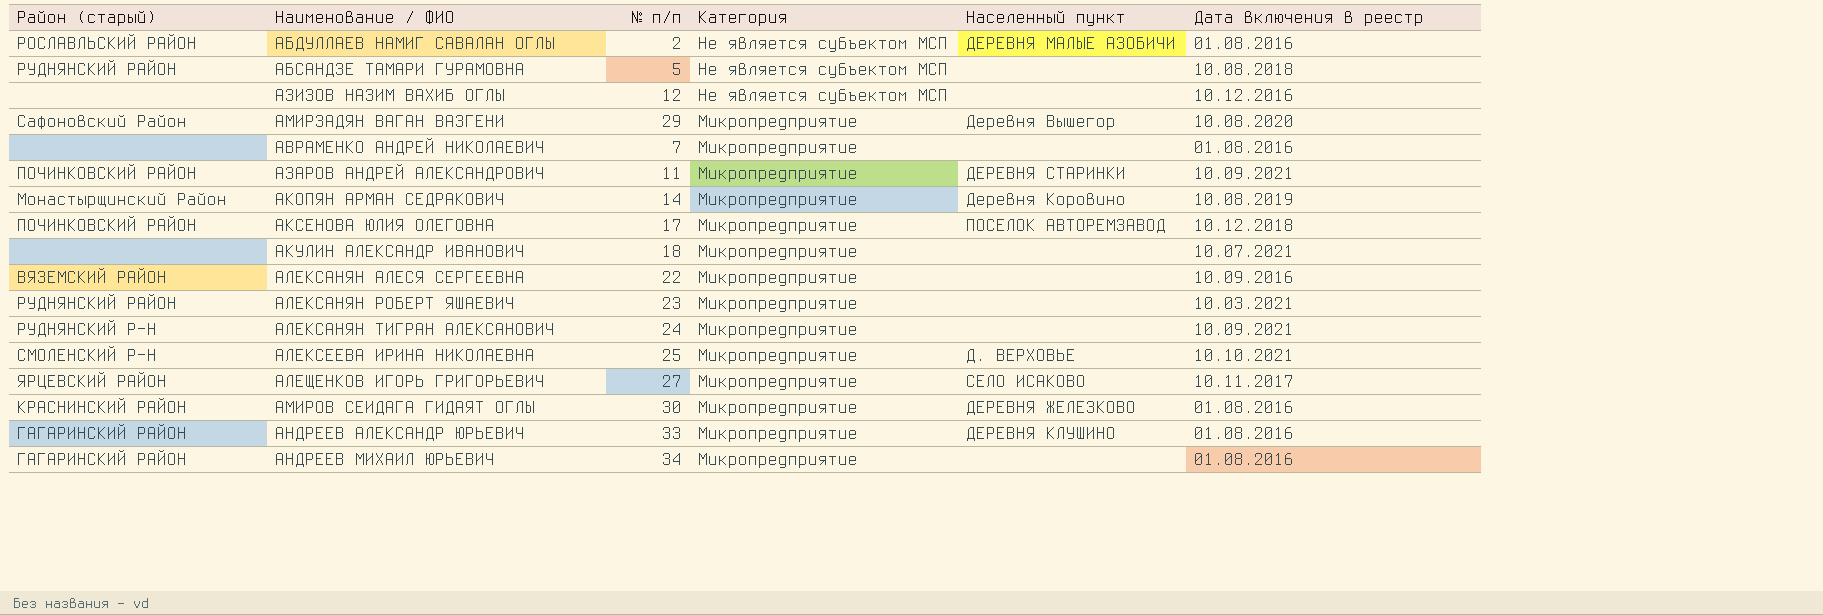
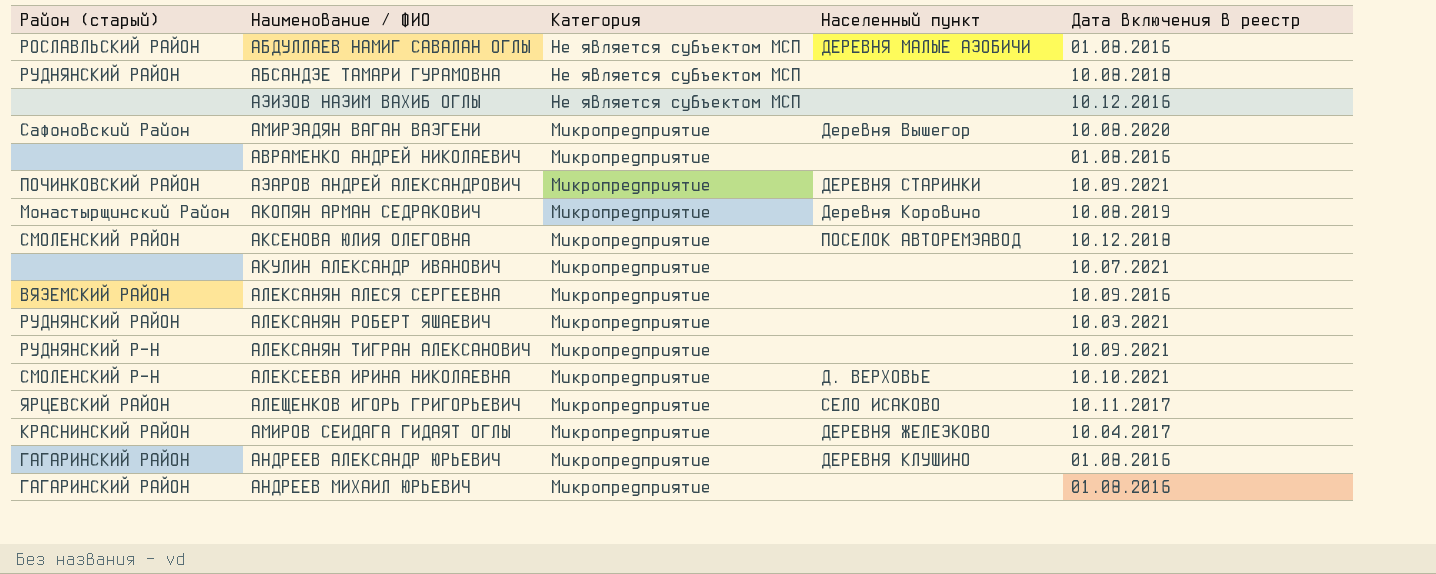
column № п/п | position: 3 -> none
АКСЕНОВА ЮЛИЯ ОЛЕГОВНА | Район (старый): ПОЧИНКОВСКИЙ РАЙОН -> СМОЛЕНСКИЙ РАЙОН
АМИРОВ СЕИДАГА ГИДАЯТ ОГЛЫ | Дата включения в реестр: 01.08.2016 -> 10.04.2017

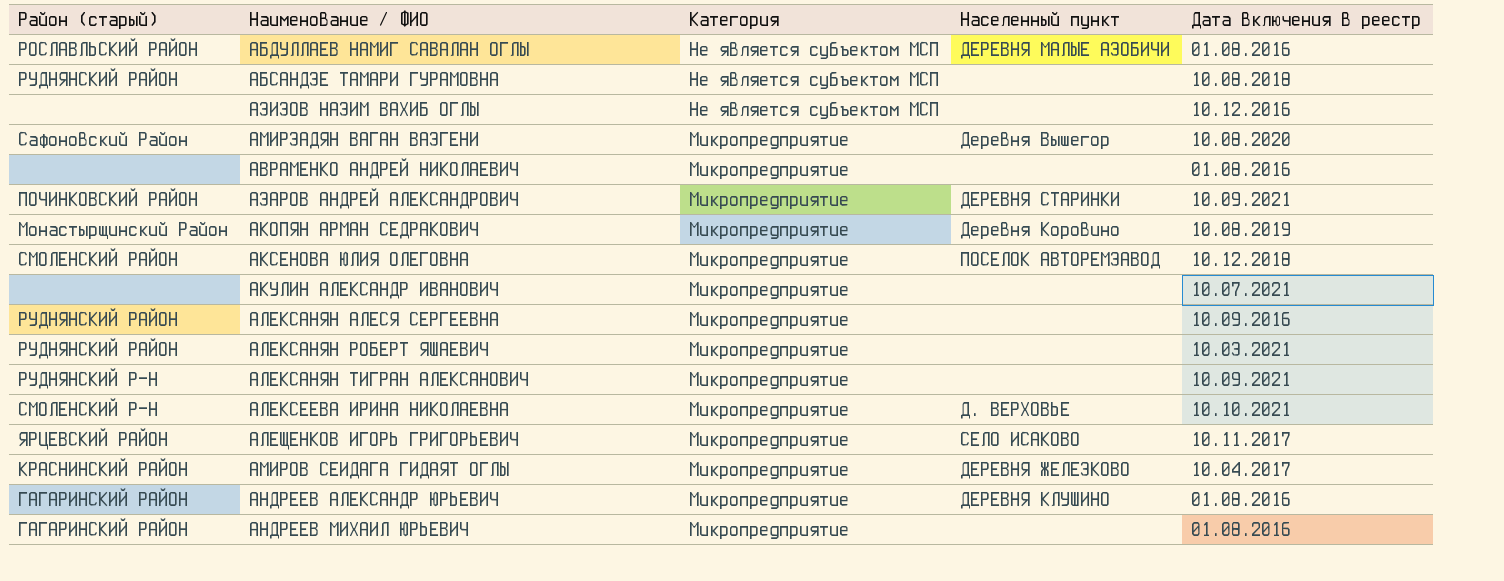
АЛЕКСАНЯН АЛЕСЯ СЕРГЕЕВНА | Район (старый): ВЯЗЕМСКИЙ РАЙОН -> РУДНЯНСКИЙ РАЙОН

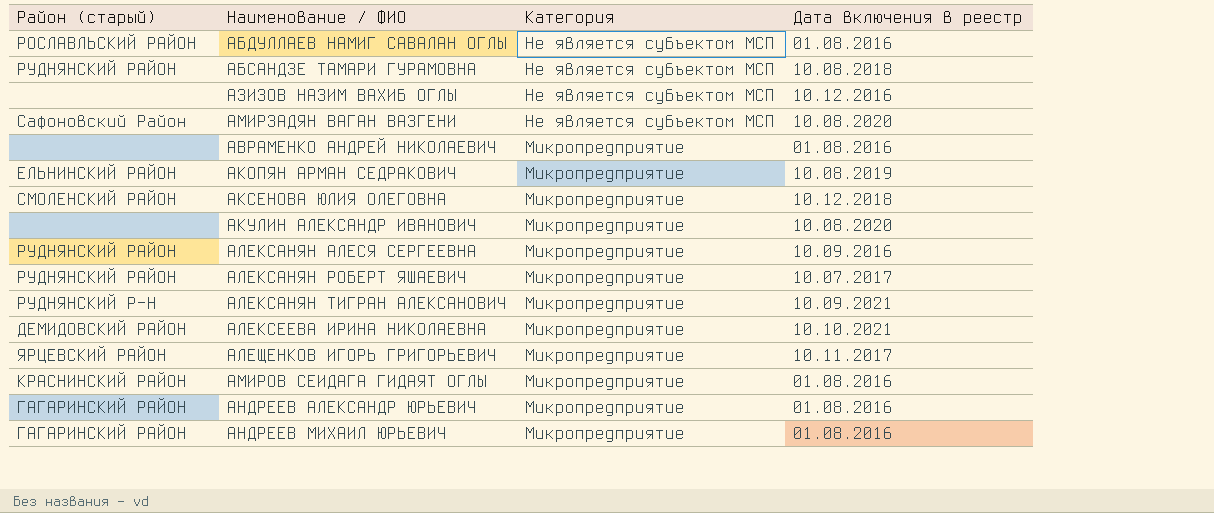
column Населенный пункт | position: 4 -> none
row АЗАРОВ АНДРЕЙ АЛЕКСАНДРОВИЧ: ПОЧИНКОВСКИЙ РАЙОН | Микропредприятие | ДЕРЕВНЯ СТАРИНКИ | 10.09.2021 -> none
АМИРЗАДЯН ВАГАН ВАЗГЕНИ | Категория: Микропредприятие -> Не является субъектом МСП
АКОПЯН АРМАН СЕДРАКОВИЧ | Район (старый): Монастырщинский Район -> ЕЛЬНИНСКИЙ РАЙОН
АКУЛИН АЛЕКСАНДР ИВАНОВИЧ | Дата включения в реестр: 10.07.2021 -> 10.08.2020
АЛЕКСАНЯН РОБЕРТ ЯШАЕВИЧ | Дата включения в реестр: 10.03.2021 -> 10.07.2017
АЛЕКСЕЕВА ИРИНА НИКОЛАЕВНА | Район (старый): СМОЛЕНСКИЙ Р-Н -> ДЕМИДОВСКИЙ РАЙОН
АМИРОВ СЕИДАГА ГИДАЯТ ОГЛЫ | Дата включения в реестр: 10.04.2017 -> 01.08.2016

